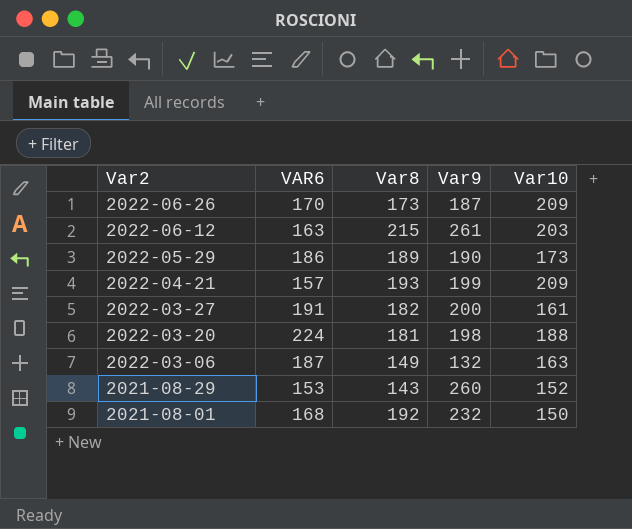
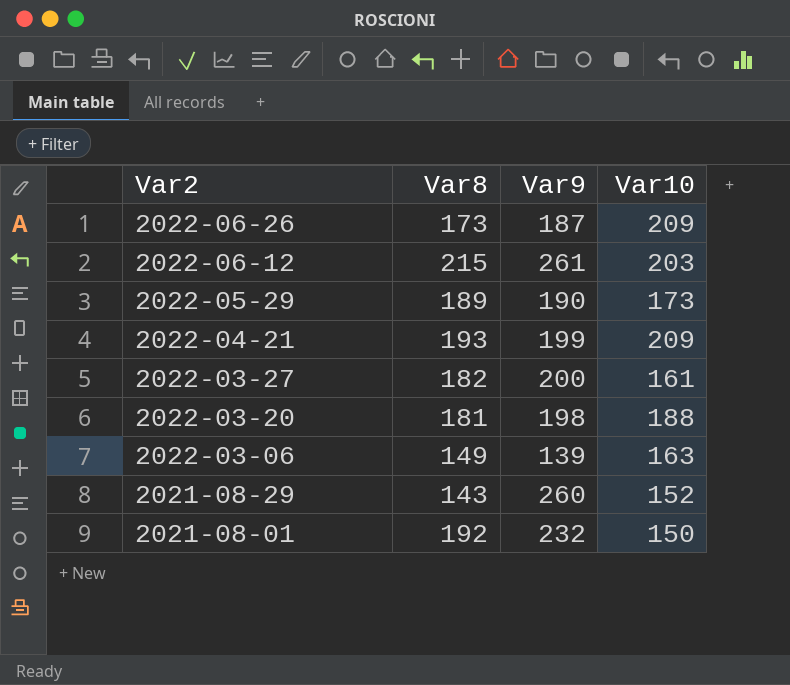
column VAR6 | position: 2 -> none
2022-03-06 | Var9: 132 -> 139

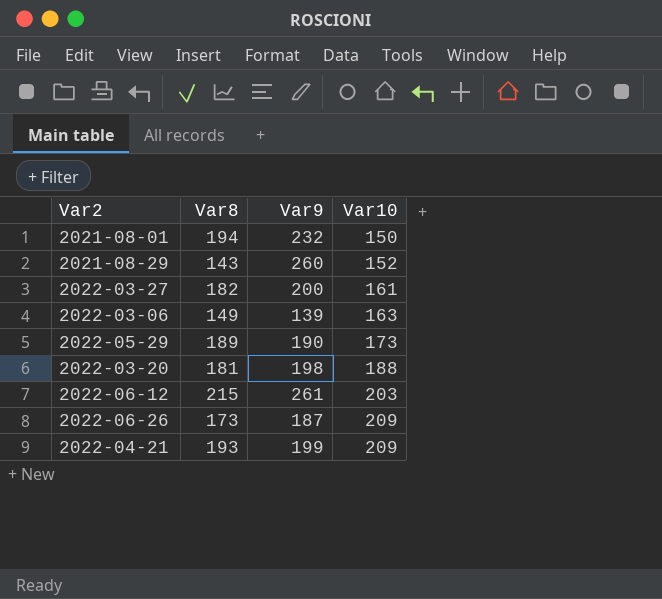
row order: Var2 descending -> Var10 ascending
2021-08-01 | Var8: 192 -> 194

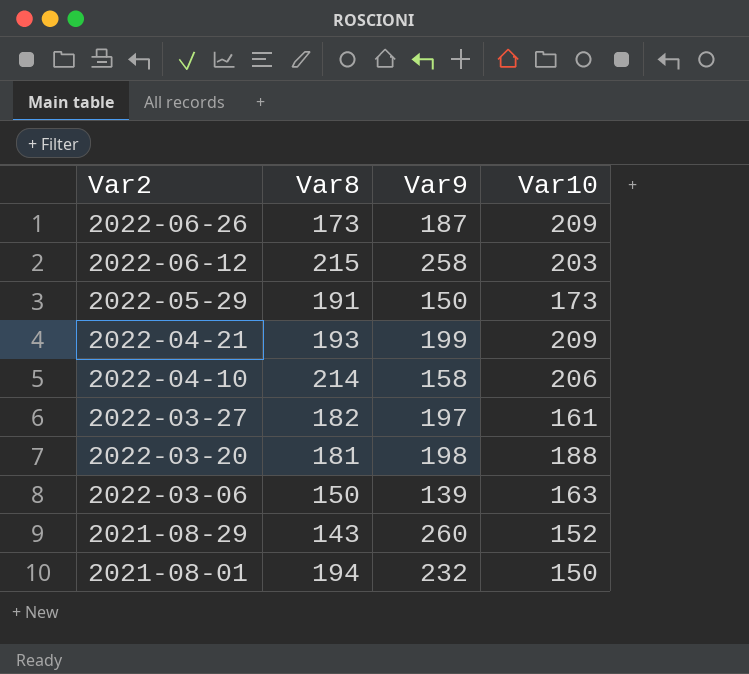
row order: Var10 ascending -> Var2 descending
2022-06-12 | Var9: 261 -> 258
2022-05-29 | Var8: 189 -> 191
2022-05-29 | Var9: 190 -> 150
row 2022-04-10: none -> 214 | 158 | 206
2022-03-27 | Var9: 200 -> 197
2022-03-06 | Var8: 149 -> 150

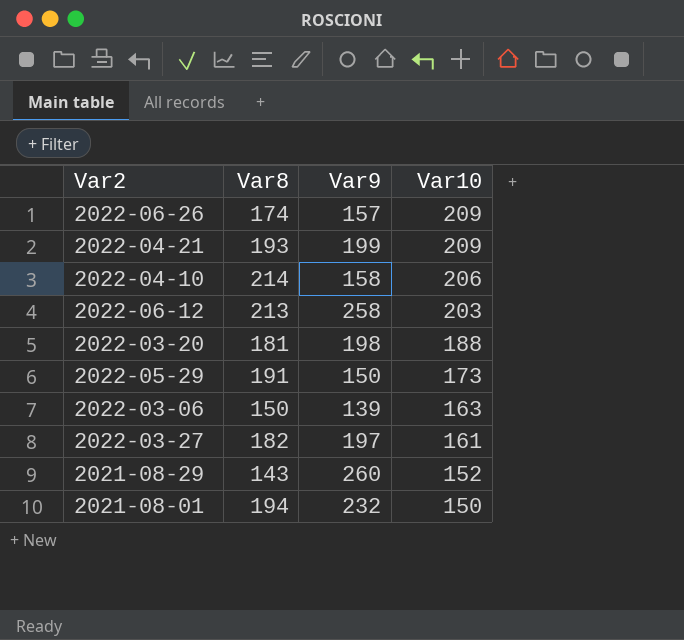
row order: Var2 descending -> Var10 descending
2022-06-26 | Var8: 173 -> 174
2022-06-26 | Var9: 187 -> 157
2022-06-12 | Var8: 215 -> 213

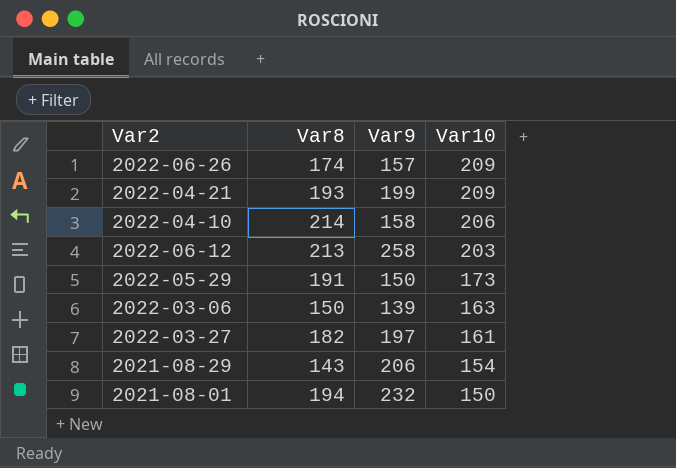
row 2022-03-20: 181 | 198 | 188 -> none
2021-08-29 | Var9: 260 -> 206
2021-08-29 | Var10: 152 -> 154

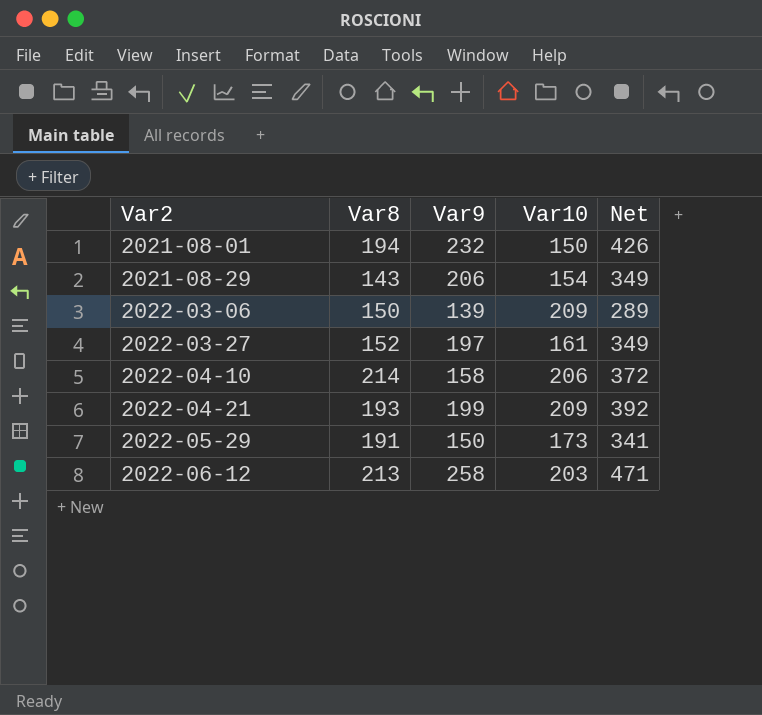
row order: Var10 descending -> Var2 ascending
column Net | formula: none -> [Var8] + [Var9]
row 2022-06-26: 174 | 157 | 209 -> none
2022-03-06 | Var10: 163 -> 209
2022-03-27 | Var8: 182 -> 152

